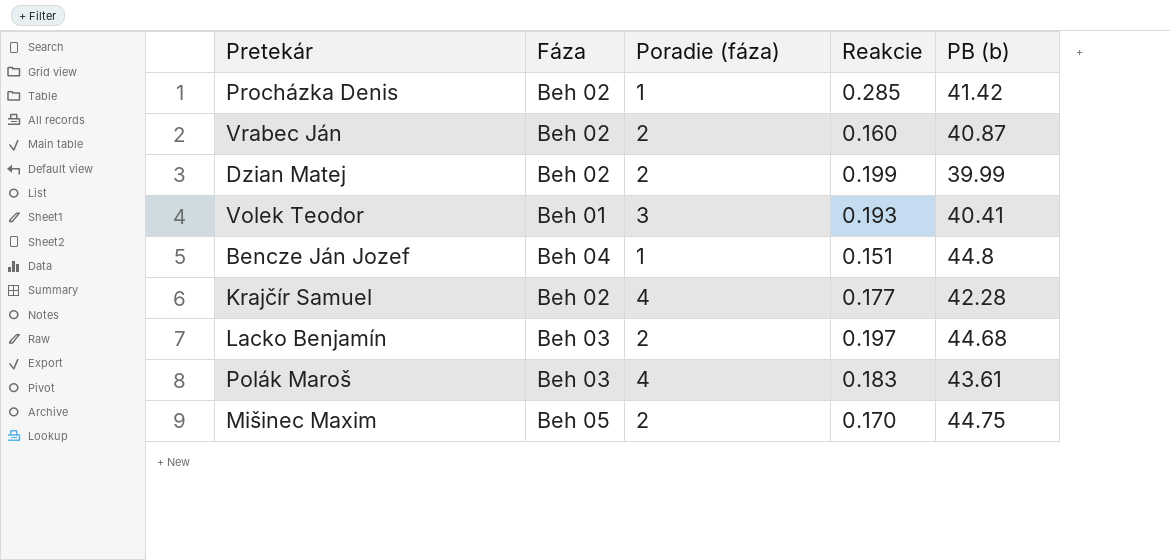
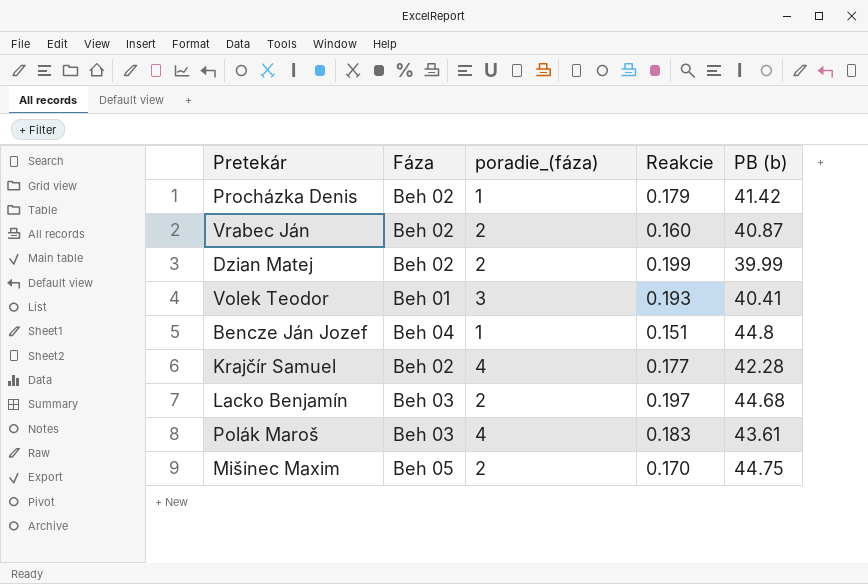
column name: Poradie (fáza) -> poradie_(fáza)
Procházka Denis | Reakcie: 0.285 -> 0.179

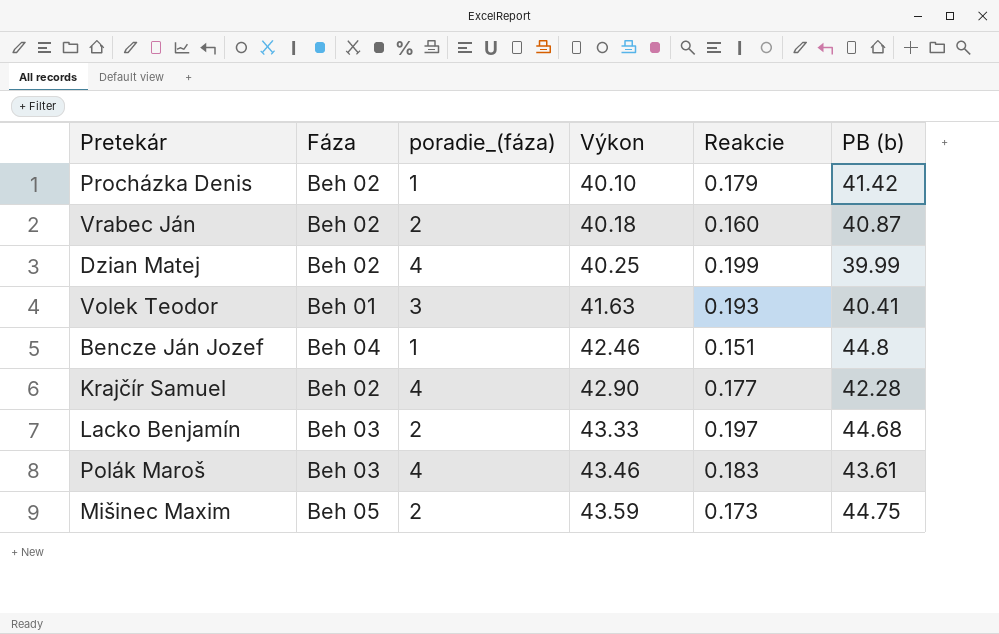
column Výkon | position: none -> 4
Dzian Matej | poradie_(fáza): 2 -> 4
Mišinec Maxim | Reakcie: 0.170 -> 0.173

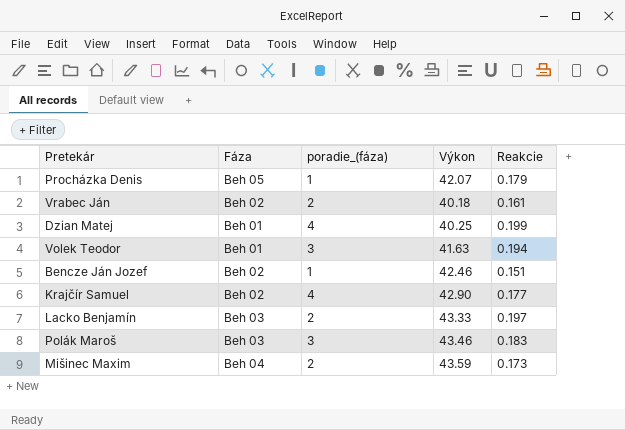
column PB (b) | position: 6 -> none
Procházka Denis | Fáza: Beh 02 -> Beh 05
Procházka Denis | Výkon: 40.10 -> 42.07
Vrabec Ján | Reakcie: 0.160 -> 0.161
Dzian Matej | Fáza: Beh 02 -> Beh 01
Volek Teodor | Reakcie: 0.193 -> 0.194
Bencze Ján Jozef | Fáza: Beh 04 -> Beh 02
Polák Maroš | poradie_(fáza): 4 -> 3
Mišinec Maxim | Fáza: Beh 05 -> Beh 04

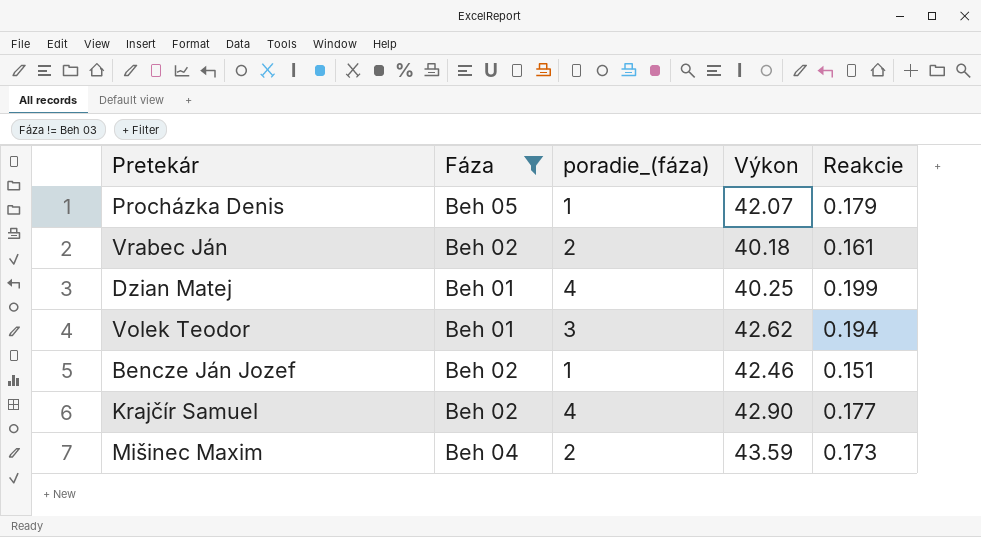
filter: none -> Fáza != Beh 03
Volek Teodor | Výkon: 41.63 -> 42.62

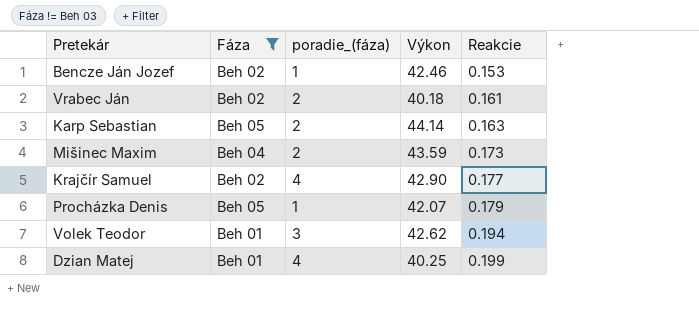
row order: none -> Reakcie ascending
Bencze Ján Jozef | Reakcie: 0.151 -> 0.153
row Karp Sebastian: none -> Beh 05 | 2 | 44.14 | 0.163

